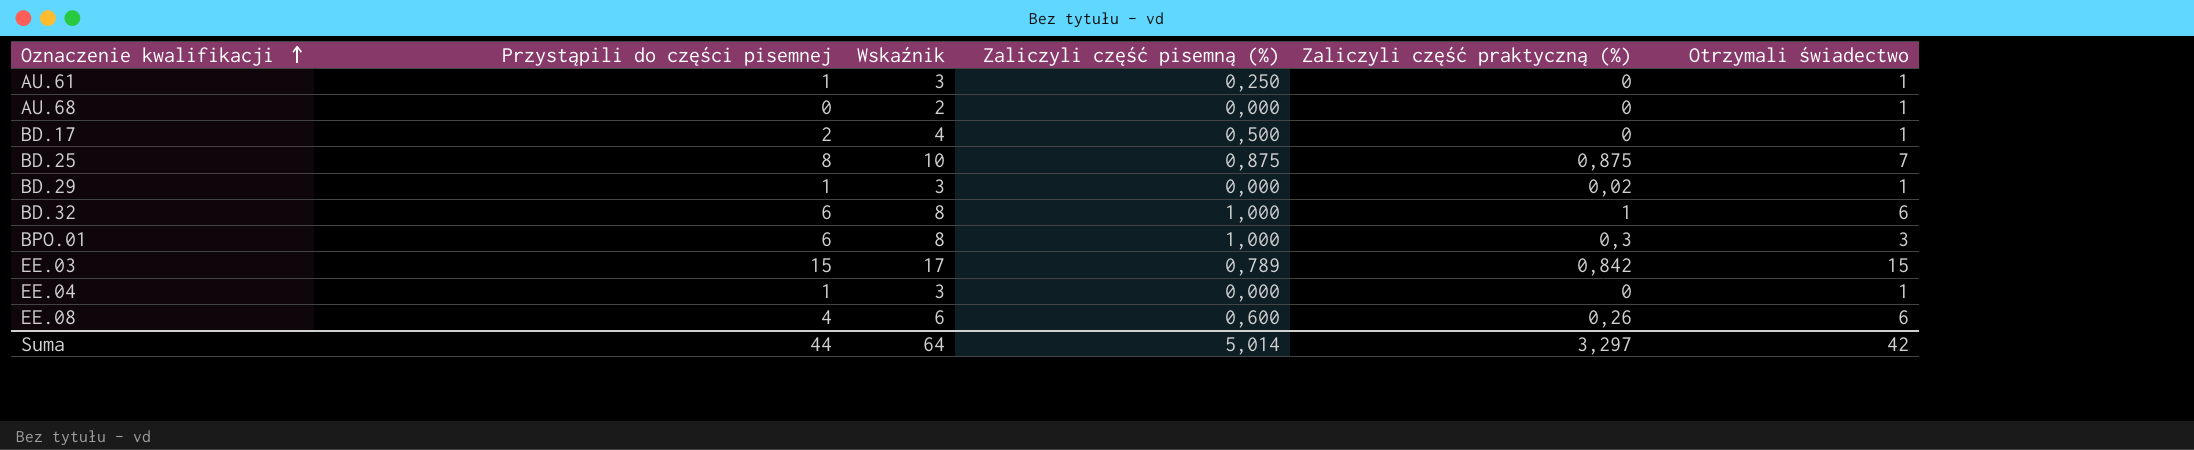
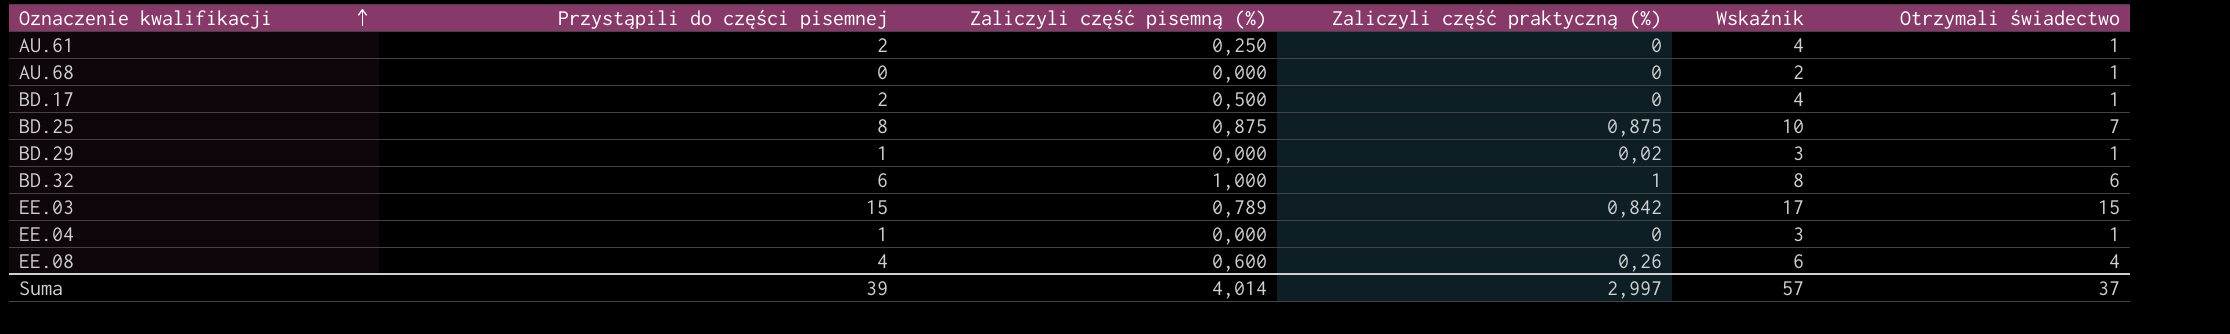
column Wskaźnik | position: 3 -> 5
row BPO.01: 6 | 8 | 1,000 | 0,3 | 3 -> none
AU.61 | Przystąpili do części pisemnej: 1 -> 2
AU.61 | Wskaźnik: 3 -> 4
EE.08 | Otrzymali świadectwo: 6 -> 4
Suma | Przystąpili do części pisemnej: 44 -> 39
Suma | Zaliczyli część pisemną (%): 5,014 -> 4,014
Suma | Zaliczyli część praktyczną (%): 3,297 -> 2,997
Suma | Wskaźnik: 64 -> 57
Suma | Otrzymali świadectwo: 42 -> 37

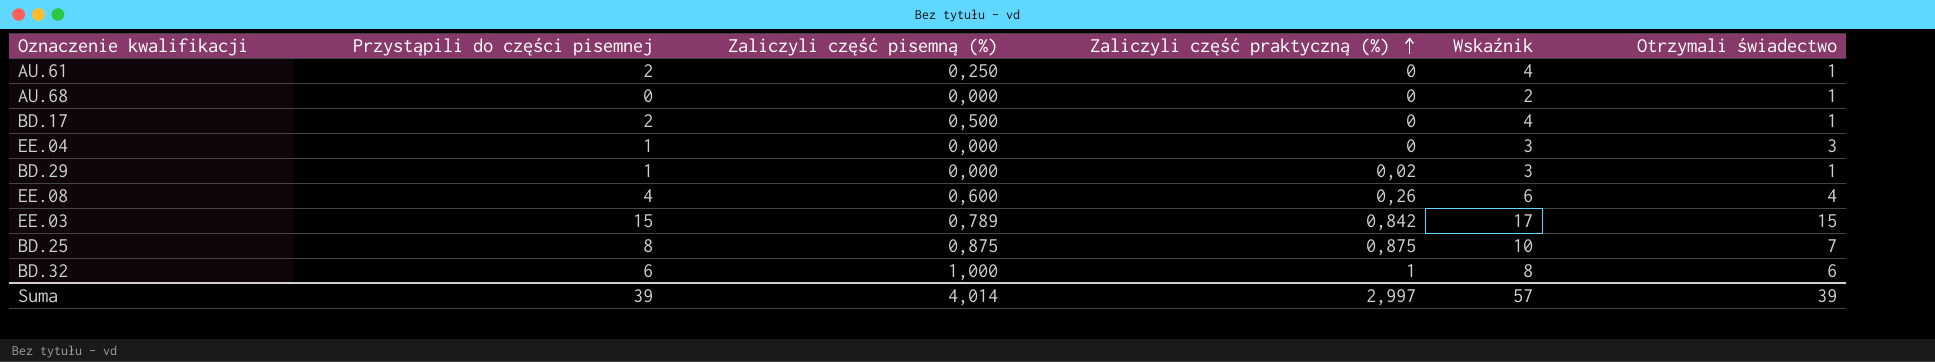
row order: Oznaczenie kwalifikacji ascending -> Zaliczyli część praktyczną (%) ascending
EE.04 | Otrzymali świadectwo: 1 -> 3
Suma | Otrzymali świadectwo: 37 -> 39

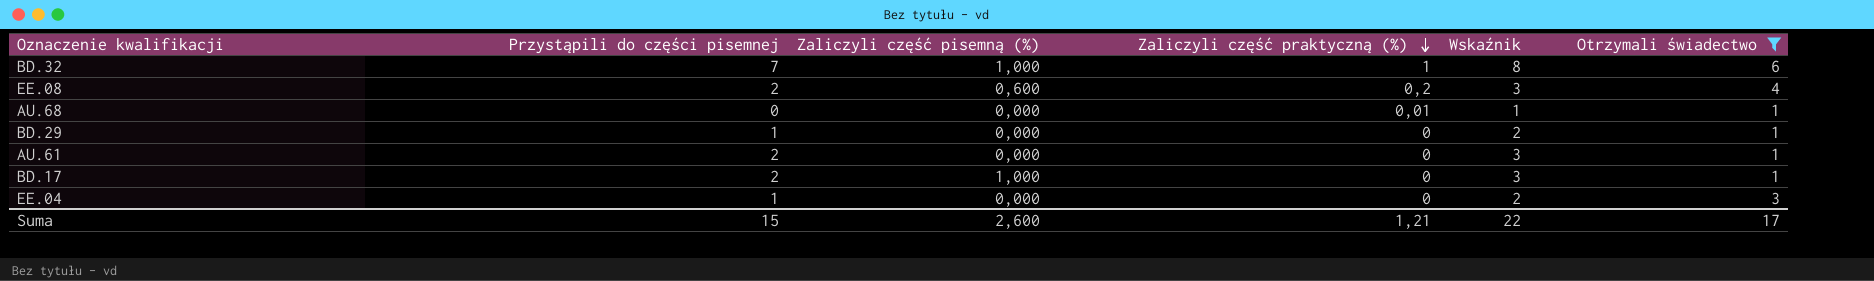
filter: none -> Otrzymali świadectwo <= 6
row order: Zaliczyli część praktyczną (%) ascending -> Zaliczyli część praktyczną (%) descending
column Wskaźnik | formula: [Przystąpili do części pisemnej] + 2 -> [Przystąpili do części pisemnej] + 1
BD.32 | Przystąpili do części pisemnej: 6 -> 7
EE.08 | Przystąpili do części pisemnej: 4 -> 2
EE.08 | Zaliczyli część praktyczną (%): 0,26 -> 0,2
AU.68 | Zaliczyli część praktyczną (%): 0 -> 0,01
BD.29 | Zaliczyli część praktyczną (%): 0,02 -> 0
AU.61 | Zaliczyli część pisemną (%): 0,250 -> 0,000
BD.17 | Zaliczyli część pisemną (%): 0,500 -> 1,000
Suma | Przystąpili do części pisemnej: 39 -> 15
Suma | Zaliczyli część pisemną (%): 4,014 -> 2,600
Suma | Zaliczyli część praktyczną (%): 2,997 -> 1,21
Suma | Wskaźnik: 57 -> 22
Suma | Otrzymali świadectwo: 39 -> 17

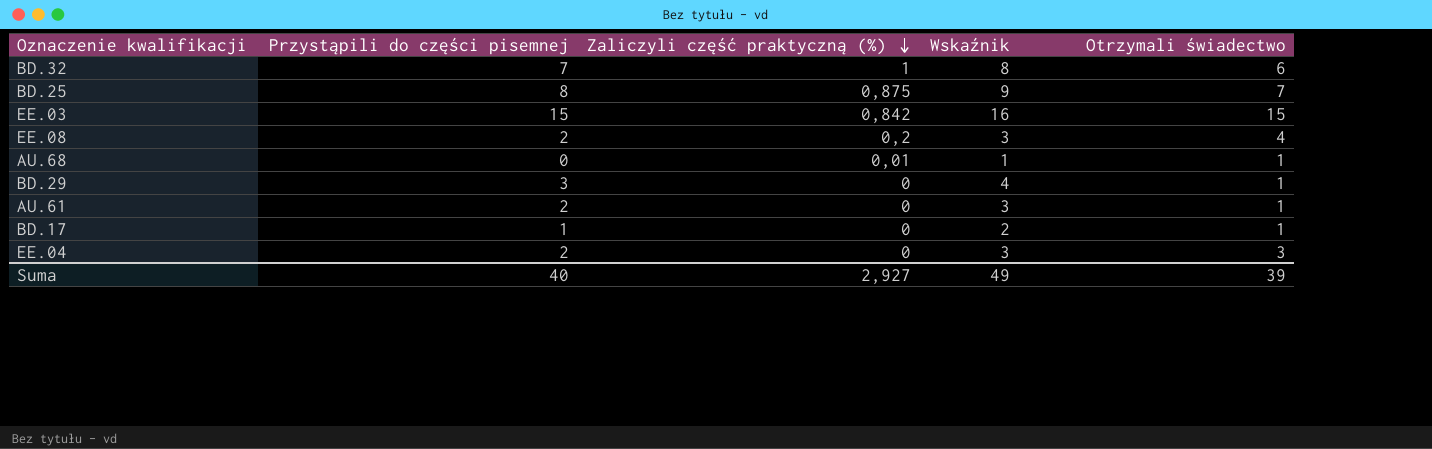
filter: Otrzymali świadectwo <= 6 -> none
column Zaliczyli część pisemną (%) | position: 3 -> none
BD.29 | Przystąpili do części pisemnej: 1 -> 3
BD.29 | Wskaźnik: 2 -> 4
BD.17 | Przystąpili do części pisemnej: 2 -> 1
BD.17 | Wskaźnik: 3 -> 2
EE.04 | Przystąpili do części pisemnej: 1 -> 2
EE.04 | Wskaźnik: 2 -> 3
Suma | Przystąpili do części pisemnej: 15 -> 40
Suma | Zaliczyli część praktyczną (%): 1,21 -> 2,927
Suma | Wskaźnik: 22 -> 49
Suma | Otrzymali świadectwo: 17 -> 39

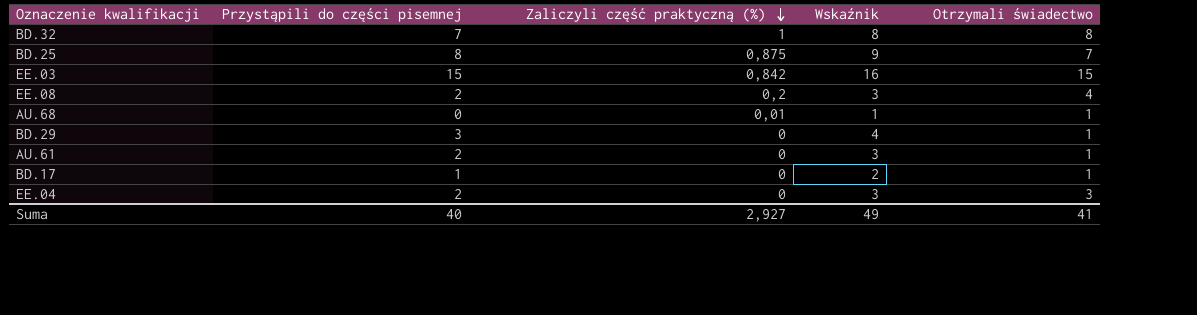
BD.32 | Otrzymali świadectwo: 6 -> 8
Suma | Otrzymali świadectwo: 39 -> 41

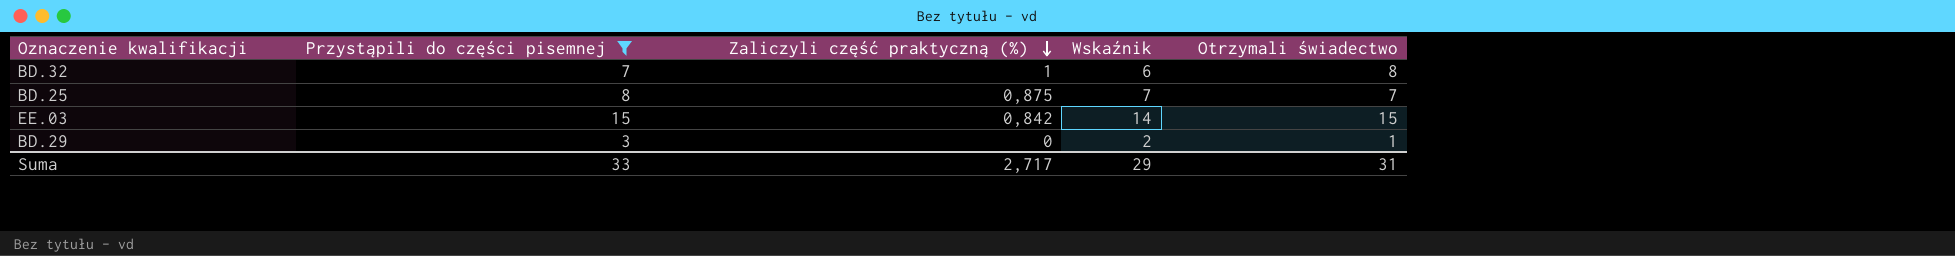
filter: none -> Przystąpili do części pisemnej >= 3
column Wskaźnik | formula: [Przystąpili do części pisemnej] + 1 -> [Przystąpili do części pisemnej] - 1
Suma | Przystąpili do części pisemnej: 40 -> 33
Suma | Zaliczyli część praktyczną (%): 2,927 -> 2,717
Suma | Wskaźnik: 49 -> 29
Suma | Otrzymali świadectwo: 41 -> 31

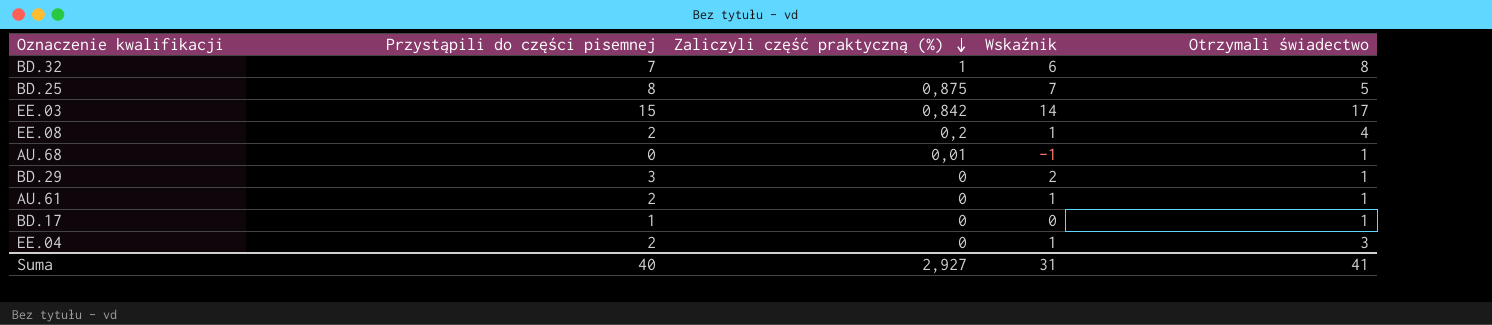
filter: Przystąpili do części pisemnej >= 3 -> none
BD.25 | Otrzymali świadectwo: 7 -> 5
EE.03 | Otrzymali świadectwo: 15 -> 17
Suma | Przystąpili do części pisemnej: 33 -> 40
Suma | Zaliczyli część praktyczną (%): 2,717 -> 2,927
Suma | Wskaźnik: 29 -> 31
Suma | Otrzymali świadectwo: 31 -> 41

